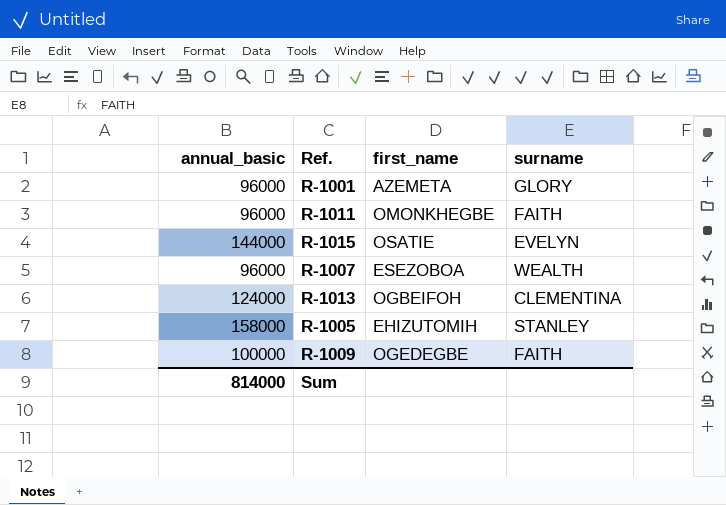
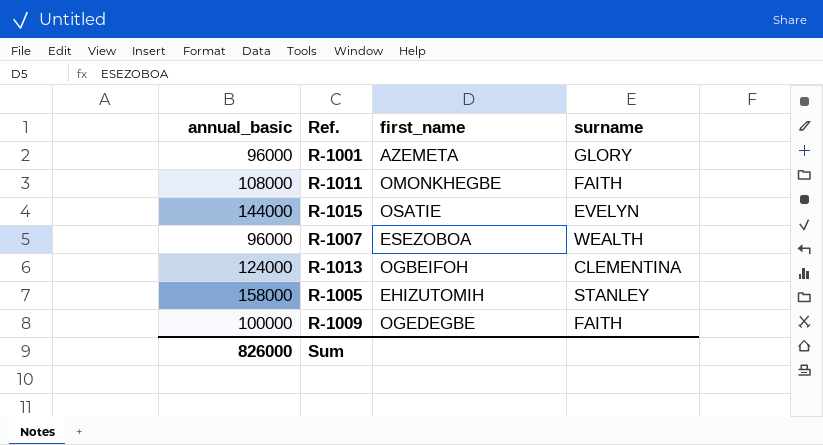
R-1011 | annual_basic: 96000 -> 108000
Sum | annual_basic: 814000 -> 826000

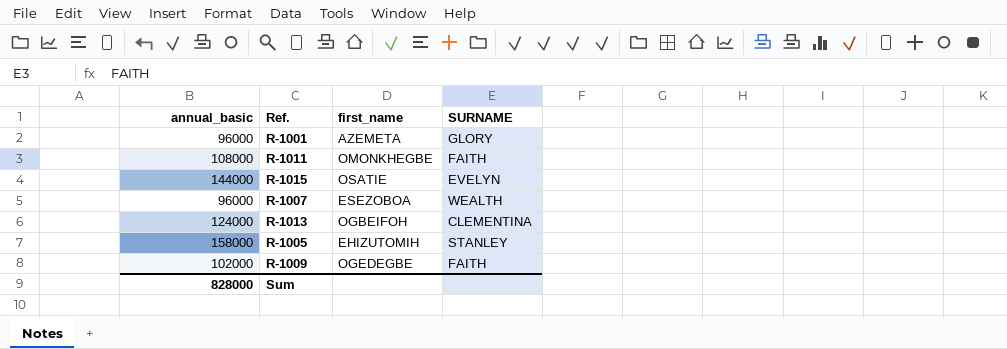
column name: surname -> SURNAME
R-1009 | annual_basic: 100000 -> 102000
Sum | annual_basic: 826000 -> 828000

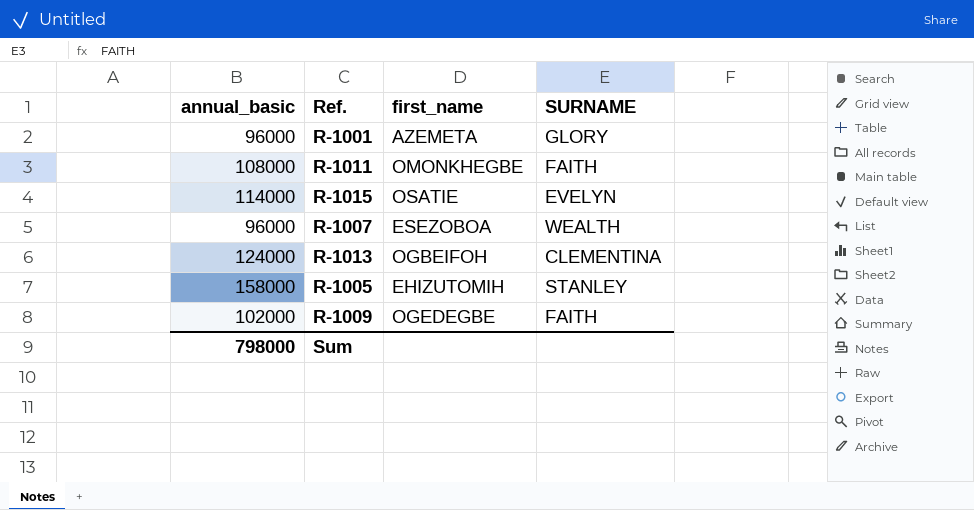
R-1015 | annual_basic: 144000 -> 114000
Sum | annual_basic: 828000 -> 798000

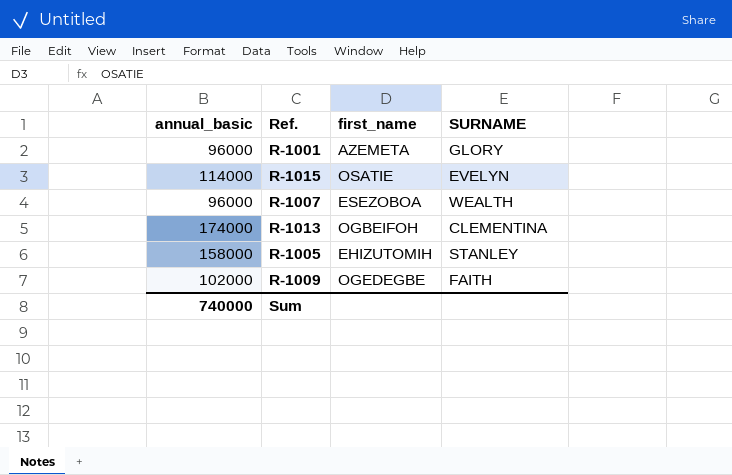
row R-1011: 108000 | OMONKHEGBE | FAITH -> none
R-1013 | annual_basic: 124000 -> 174000
Sum | annual_basic: 798000 -> 740000

